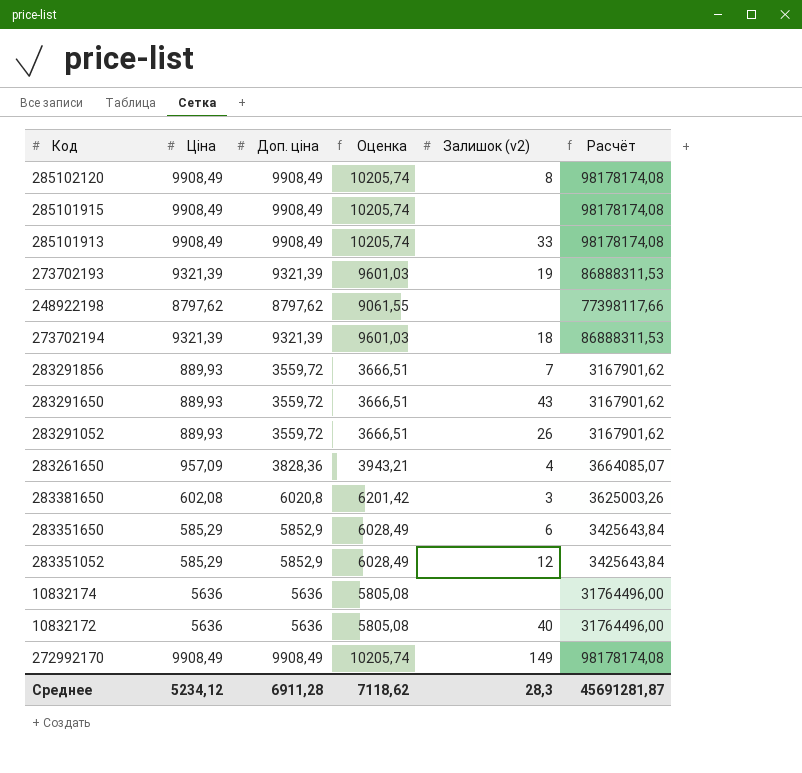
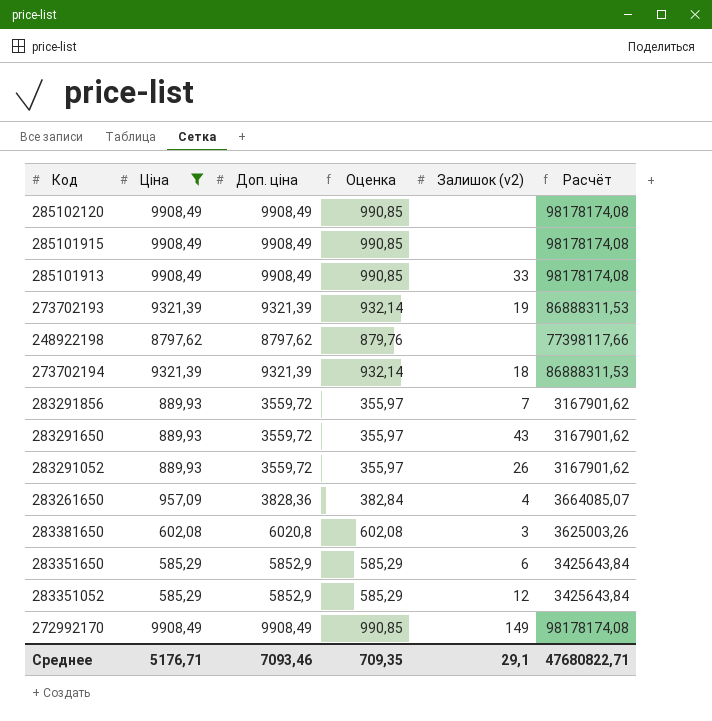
filter: none -> Ціна != 5636
column Оценка | formula: [Доп. ціна] * 1,03 -> [Доп. ціна] * 0,1
285102120 | Залишок (v2): 8 -> none
Среднее | Ціна: 5234,12 -> 5176,71
Среднее | Доп. ціна: 6911,28 -> 7093,46
Среднее | Оценка: 7118,62 -> 709,35
Среднее | Залишок (v2): 28,3 -> 29,1
Среднее | Расчёт: 45691281,87 -> 47680822,71

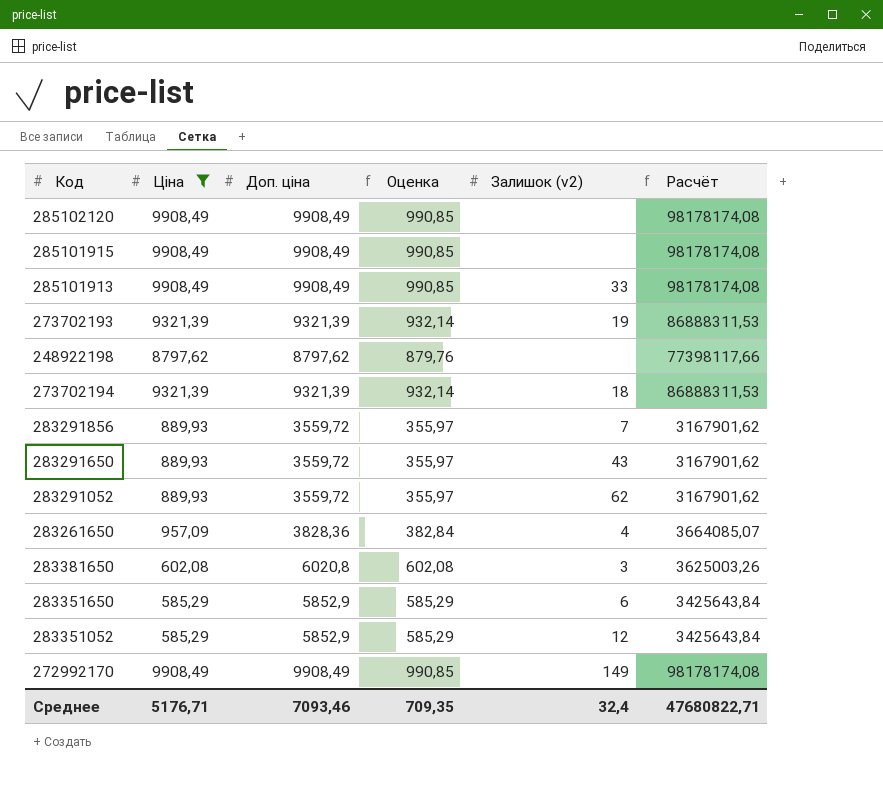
283291052 | Залишок (v2): 26 -> 62
Среднее | Залишок (v2): 29,1 -> 32,4

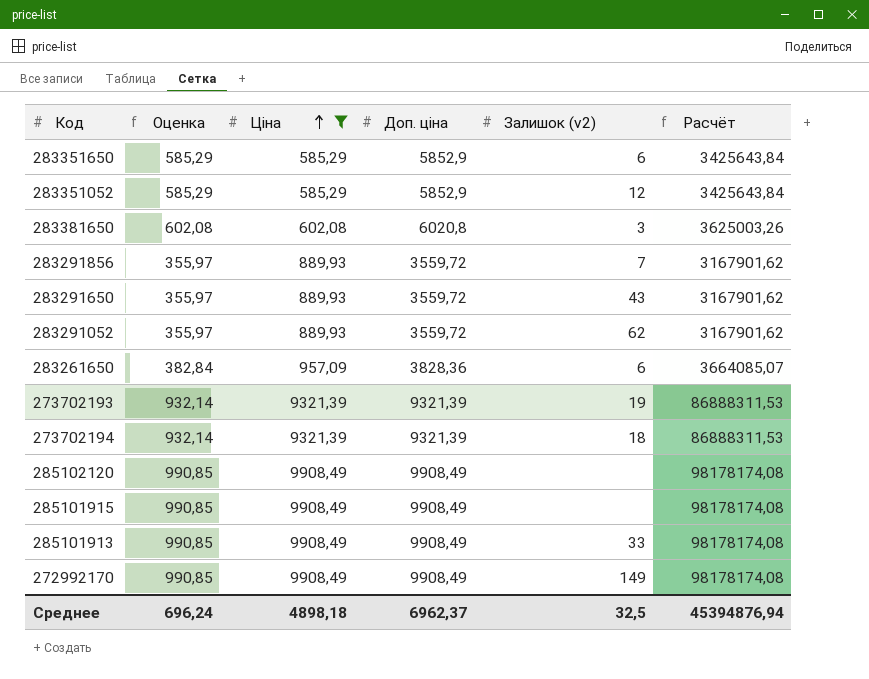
row order: none -> Ціна ascending
column Оценка | position: 4 -> 2
row 248922198: 8797,62 | 8797,62 | 879,76 | none | 77398117,66 -> none
283261650 | Залишок (v2): 4 -> 6
Среднее | Оценка: 709,35 -> 696,24
Среднее | Ціна: 5176,71 -> 4898,18
Среднее | Доп. ціна: 7093,46 -> 6962,37
Среднее | Залишок (v2): 32,4 -> 32,5
Среднее | Расчёт: 47680822,71 -> 45394876,94

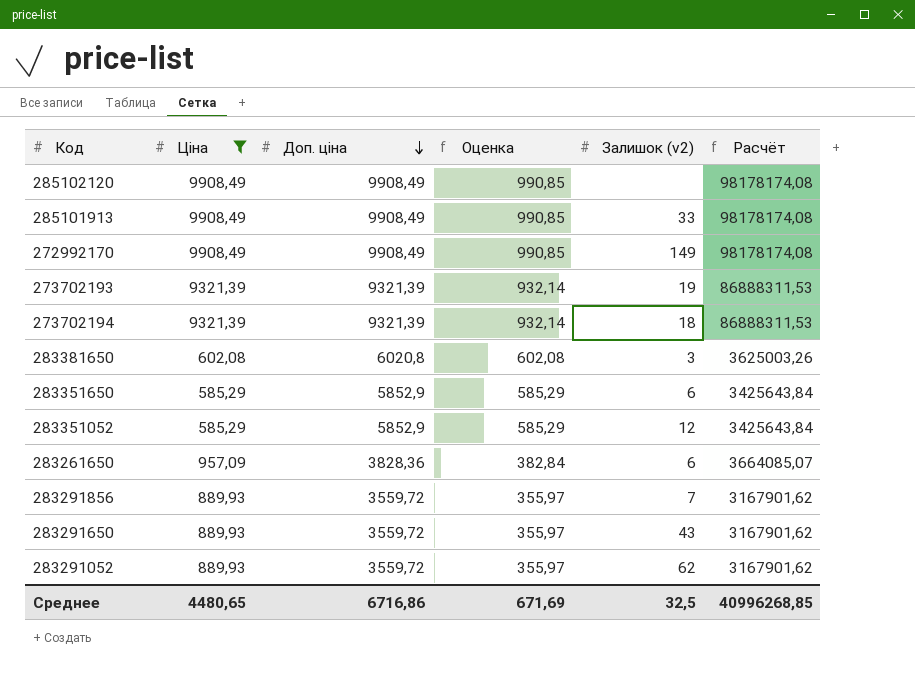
row order: Ціна ascending -> Доп. ціна descending
column Оценка | position: 2 -> 4
row 285101915: 990,85 | 9908,49 | 9908,49 | none | 98178174,08 -> none
Среднее | Ціна: 4898,18 -> 4480,65
Среднее | Доп. ціна: 6962,37 -> 6716,86
Среднее | Оценка: 696,24 -> 671,69
Среднее | Расчёт: 45394876,94 -> 40996268,85

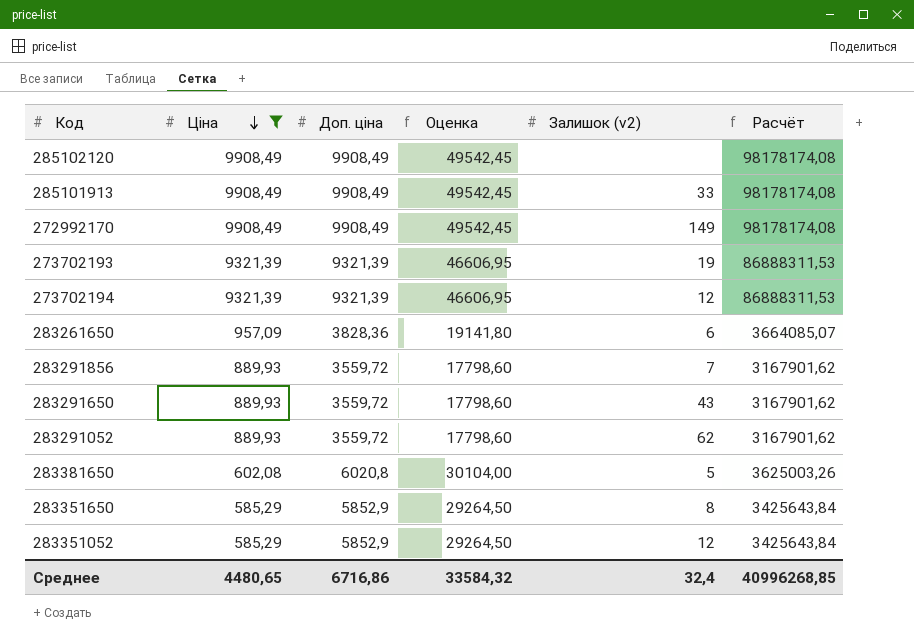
row order: Доп. ціна descending -> Ціна descending
column Оценка | formula: [Доп. ціна] * 0,1 -> [Доп. ціна] * 5
273702194 | Залишок (v2): 18 -> 12
283381650 | Залишок (v2): 3 -> 5
283351650 | Залишок (v2): 6 -> 8
Среднее | Оценка: 671,69 -> 33584,32
Среднее | Залишок (v2): 32,5 -> 32,4

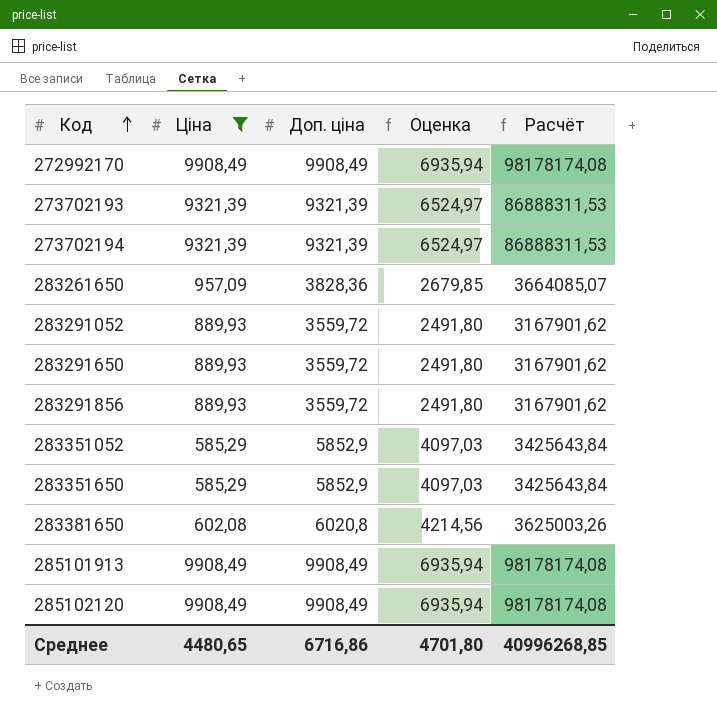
row order: Ціна descending -> Код ascending
column Залишок (v2) | position: 5 -> none
column Оценка | formula: [Доп. ціна] * 5 -> [Доп. ціна] * 0,7
Среднее | Оценка: 33584,32 -> 4701,80

